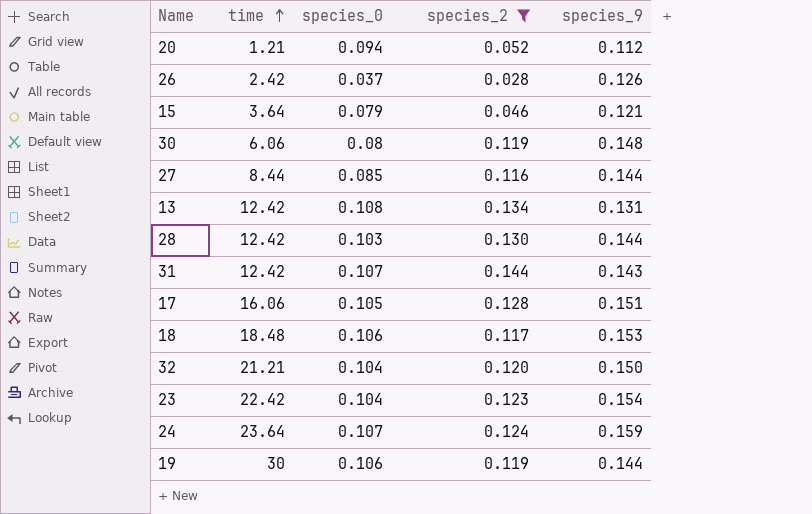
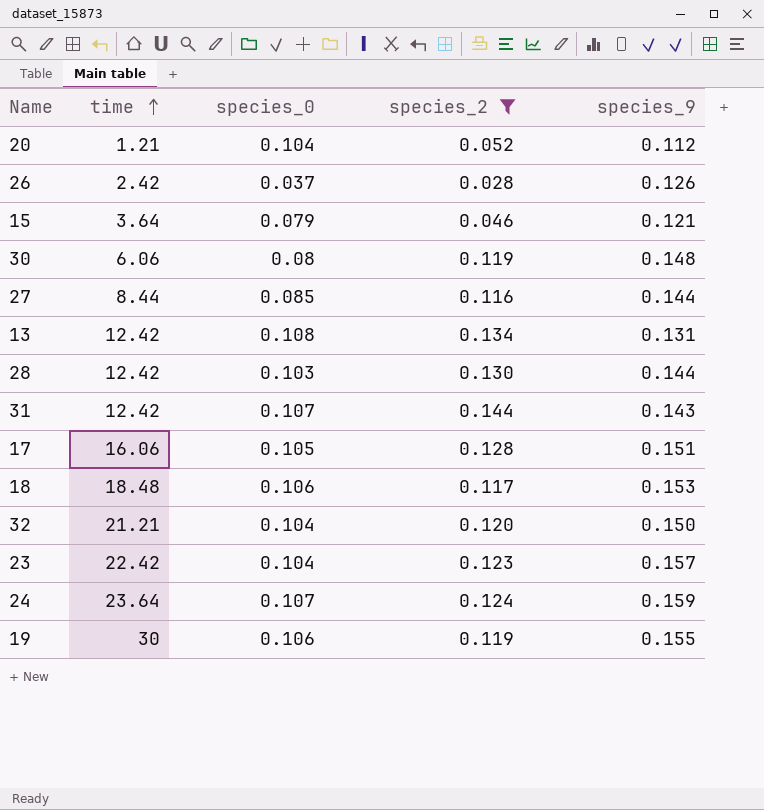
20 | species_0: 0.094 -> 0.104
23 | species_9: 0.154 -> 0.157
19 | species_9: 0.144 -> 0.155

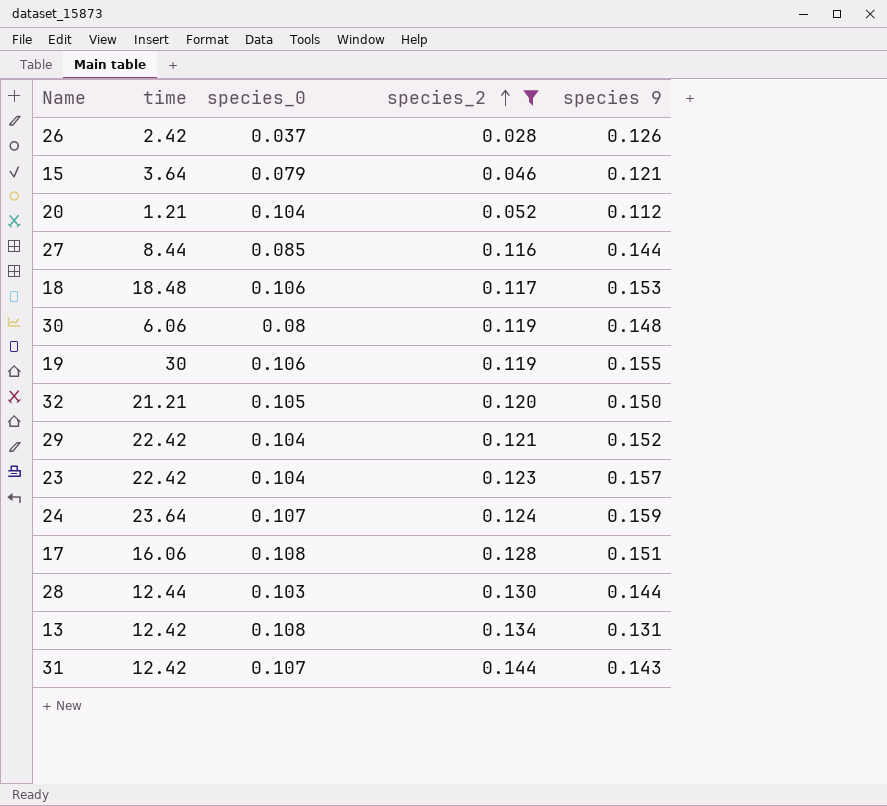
row order: time ascending -> species_2 ascending
column name: species_9 -> species 9
32 | species_0: 0.104 -> 0.105
row 29: none -> 22.42 | 0.104 | 0.121 | 0.152
17 | species_0: 0.105 -> 0.108
28 | time: 12.42 -> 12.44

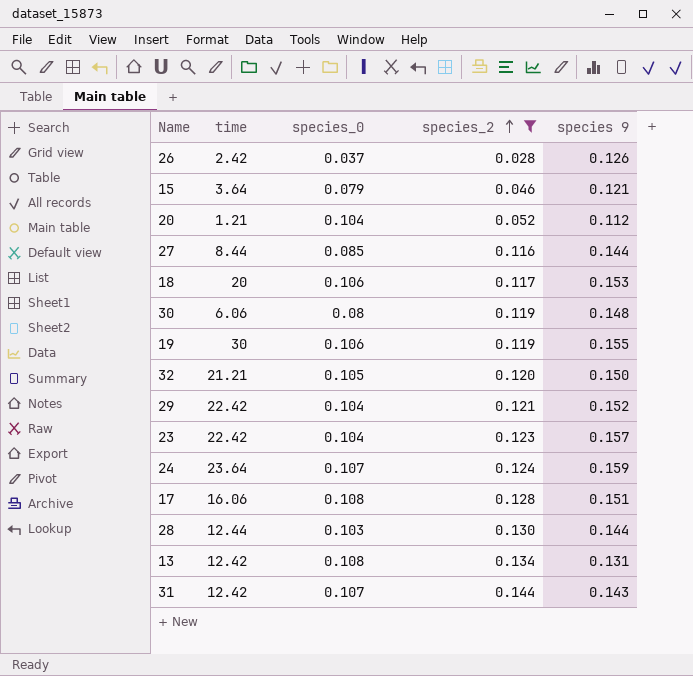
18 | time: 18.48 -> 20

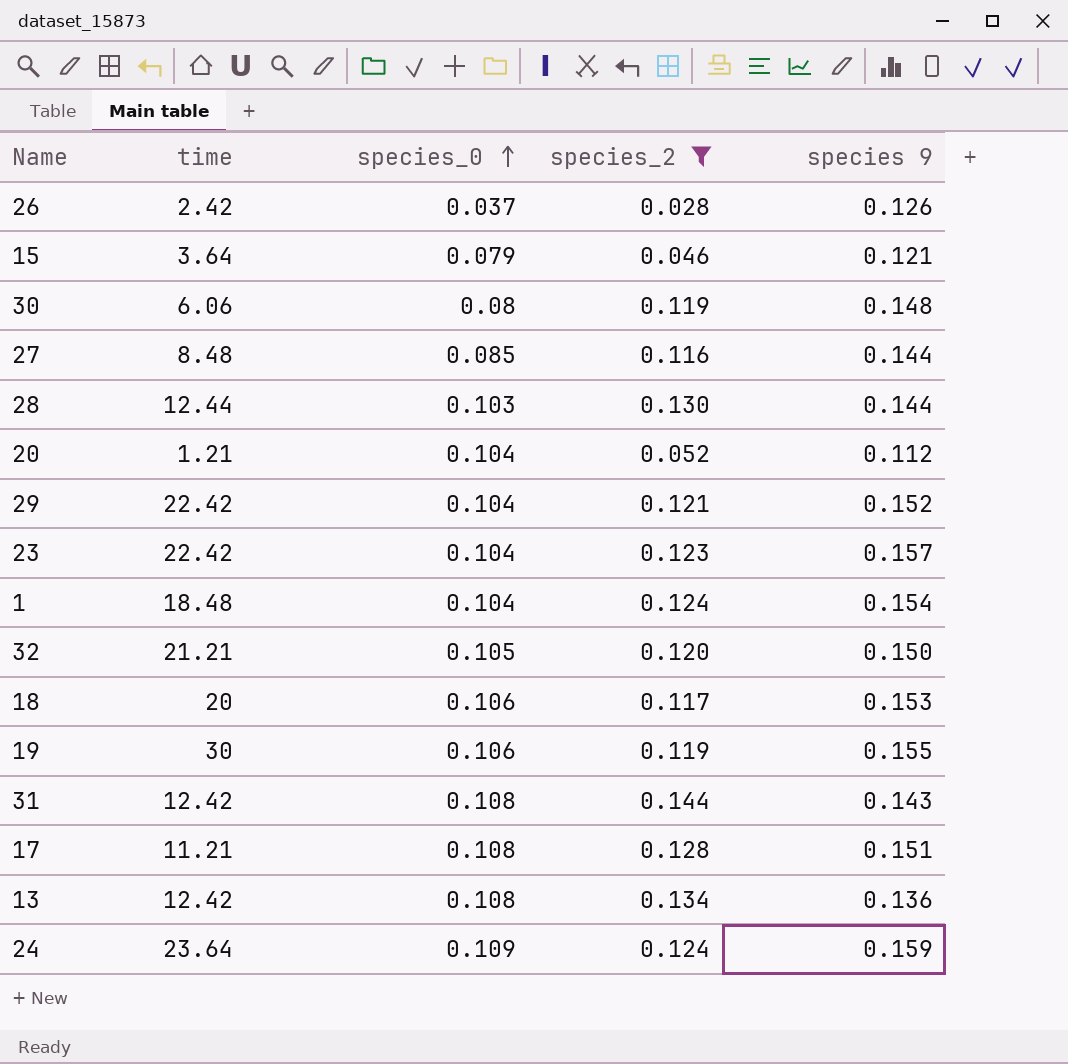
row order: species_2 ascending -> species_0 ascending
27 | time: 8.44 -> 8.48
row 1: none -> 18.48 | 0.104 | 0.124 | 0.154
31 | species_0: 0.107 -> 0.108
17 | time: 16.06 -> 11.21
13 | species 9: 0.131 -> 0.136
24 | species_0: 0.107 -> 0.109

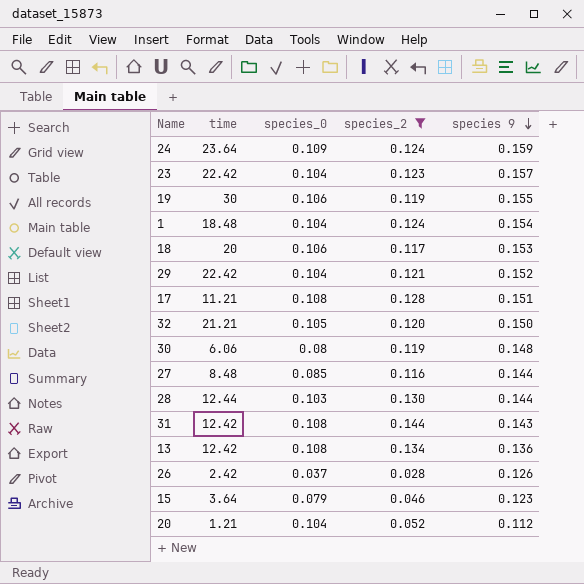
row order: species_0 ascending -> species 9 descending
15 | species 9: 0.121 -> 0.123

